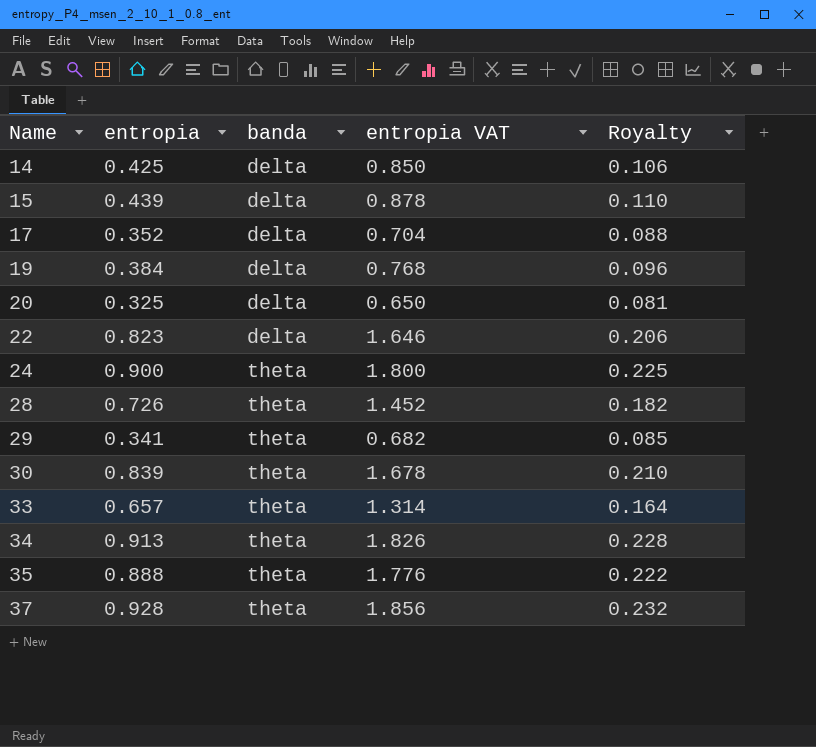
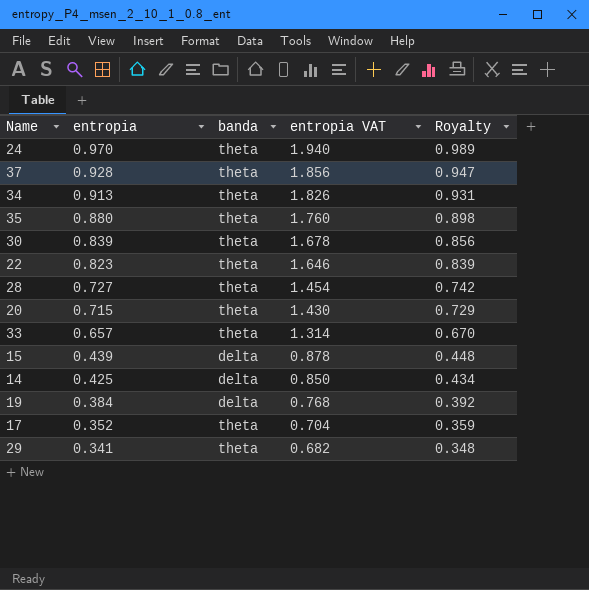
row order: Name ascending -> entropia descending
column Royalty | formula: [entropia] * 0.25 -> [entropia] * 1.02
24 | entropia: 0.900 -> 0.970
24 | entropia VAT: 1.800 -> 1.940
35 | entropia: 0.888 -> 0.880
35 | entropia VAT: 1.776 -> 1.760
22 | banda: delta -> theta
28 | entropia: 0.726 -> 0.727
28 | entropia VAT: 1.452 -> 1.454
20 | entropia: 0.325 -> 0.715
20 | banda: delta -> theta
20 | entropia VAT: 0.650 -> 1.430
17 | banda: delta -> theta

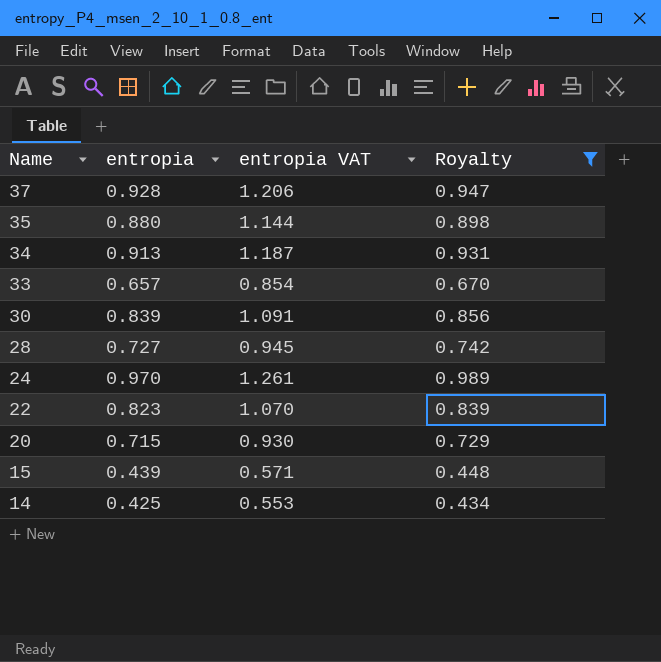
filter: none -> Royalty >= 0.434
row order: entropia descending -> Name descending
column banda | position: 3 -> none
column entropia VAT | formula: [entropia] * 2 -> [entropia] * 1.3

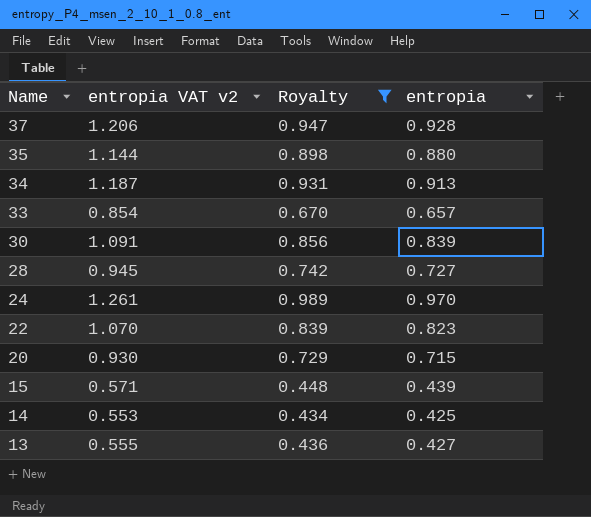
column name: entropia VAT -> entropia VAT v2
column entropia | position: 2 -> 4
row 13: none -> 0.555 | 0.436 | 0.427

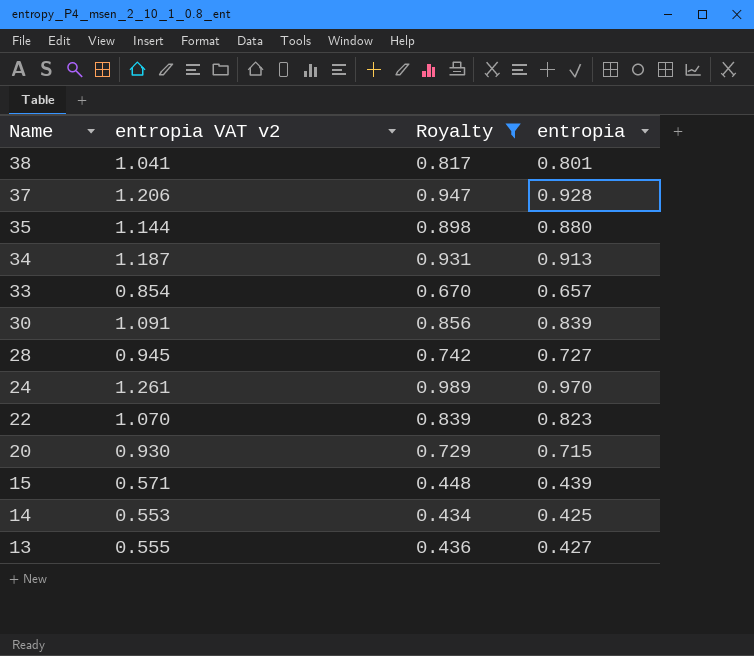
row 38: none -> 1.041 | 0.817 | 0.801

